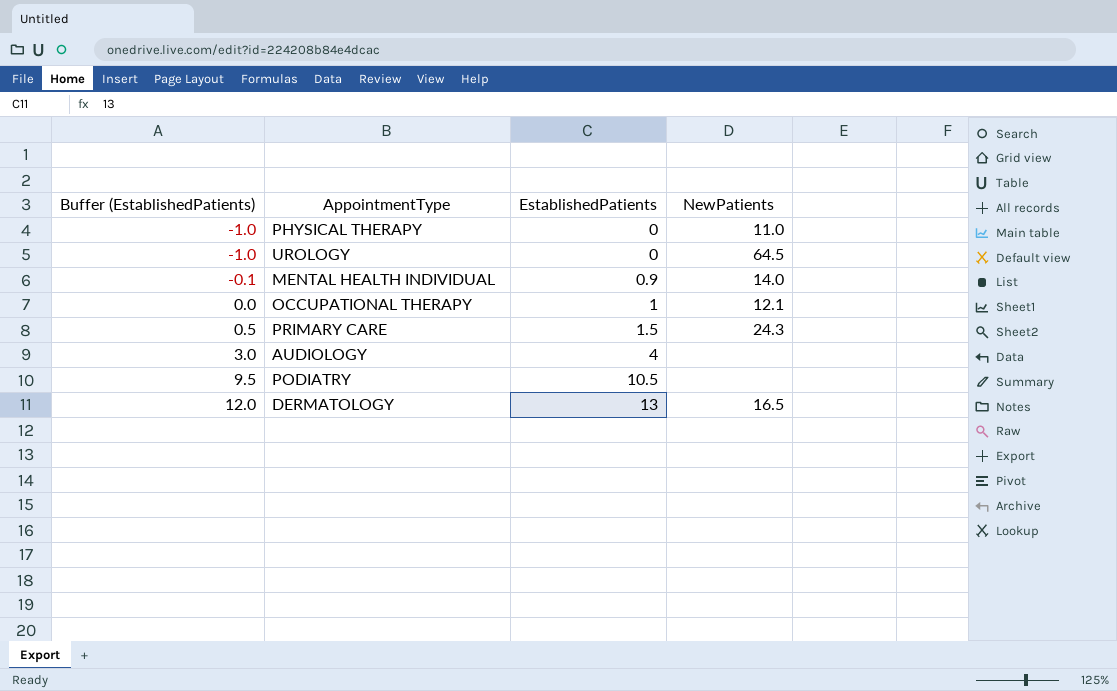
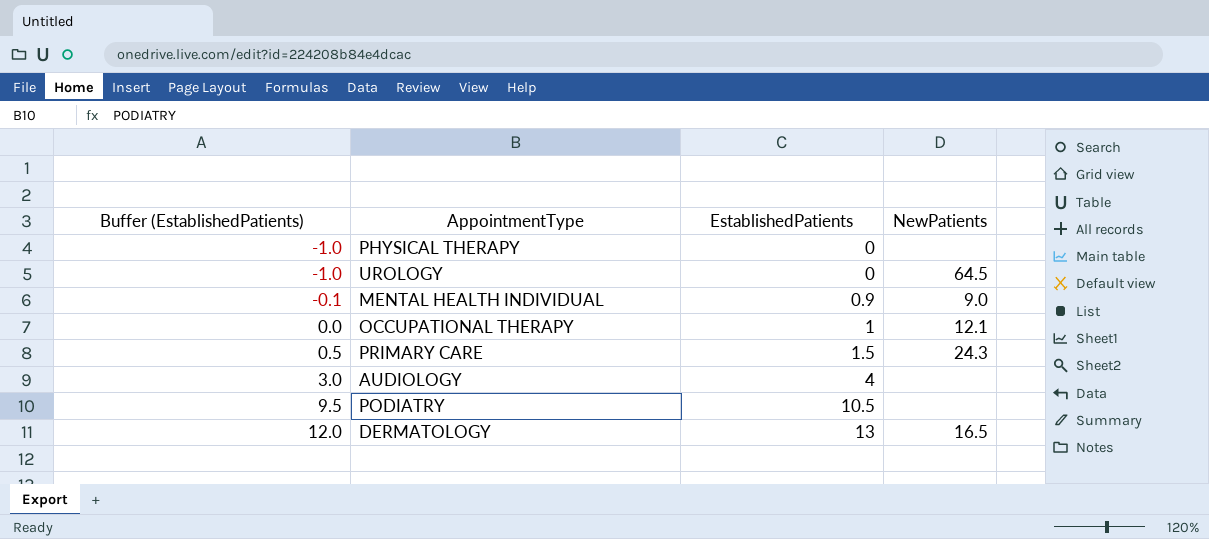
PHYSICAL THERAPY | NewPatients: 11.0 -> none
MENTAL HEALTH INDIVIDUAL | NewPatients: 14.0 -> 9.0

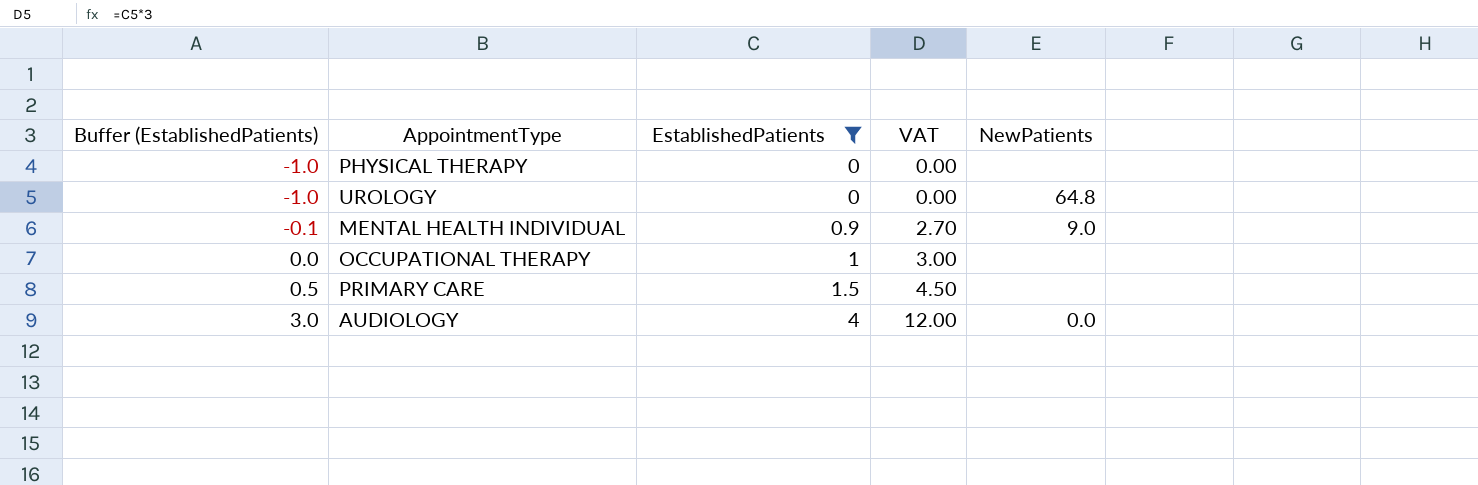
filter: none -> EstablishedPatients <= 4
column VAT | formula: none -> [EstablishedPatients] * 3
UROLOGY | NewPatients: 64.5 -> 64.8
OCCUPATIONAL THERAPY | NewPatients: 12.1 -> none
PRIMARY CARE | NewPatients: 24.3 -> none
AUDIOLOGY | NewPatients: none -> 0.0

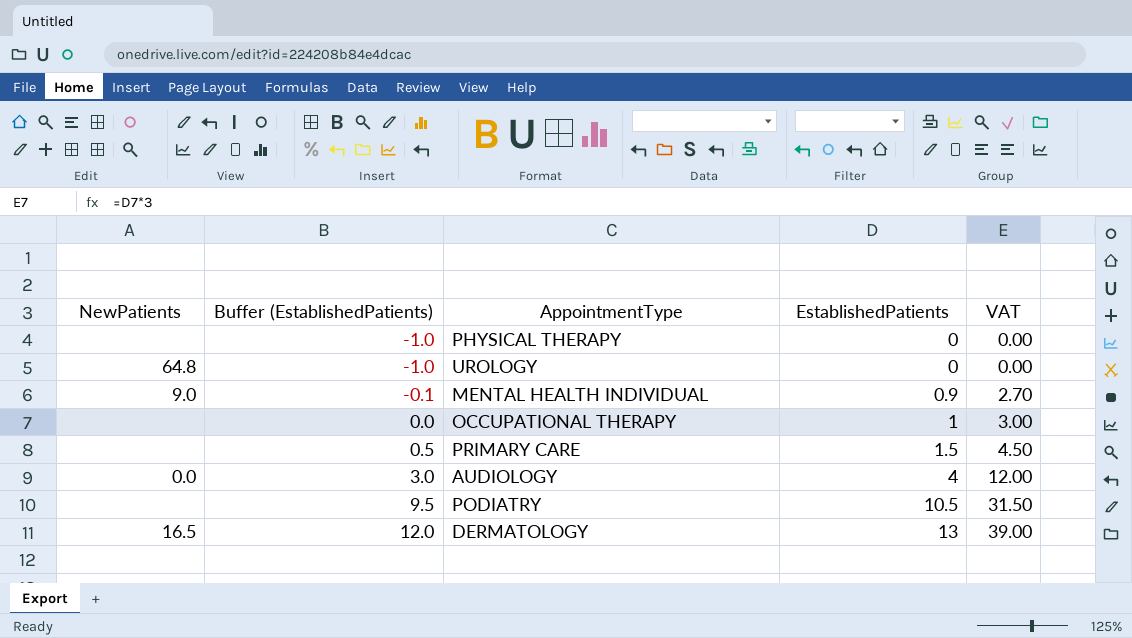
filter: EstablishedPatients <= 4 -> none
column NewPatients | position: 5 -> 1

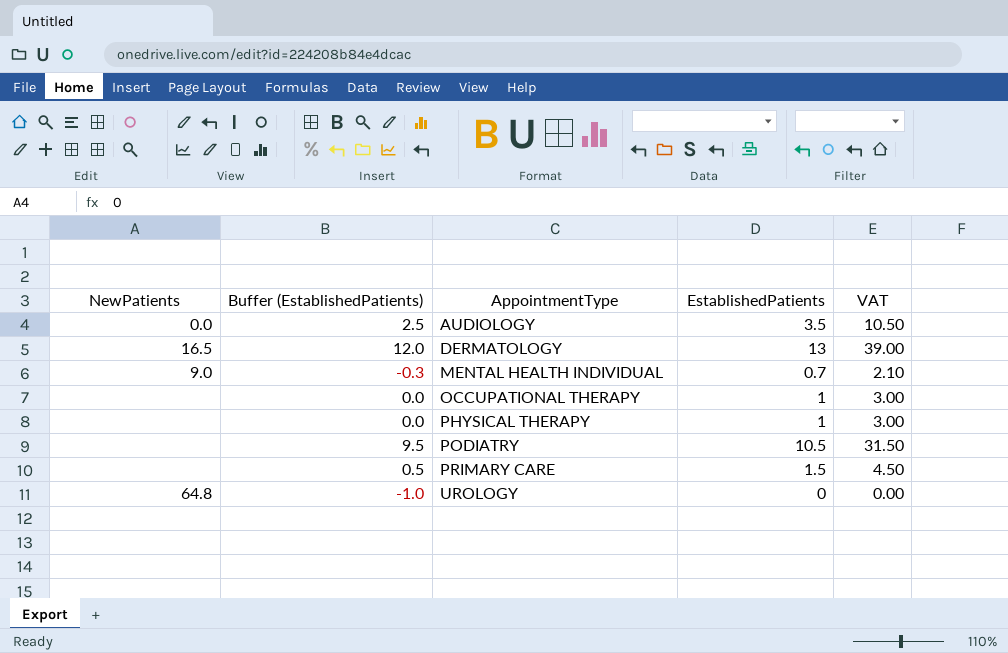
row order: Buffer (EstablishedPatients) ascending -> AppointmentType ascending
AUDIOLOGY | Buffer (EstablishedPatients): 3.0 -> 2.5
AUDIOLOGY | EstablishedPatients: 4 -> 3.5
AUDIOLOGY | VAT: 12.00 -> 10.50
MENTAL HEALTH INDIVIDUAL | Buffer (EstablishedPatients): -0.1 -> -0.3
MENTAL HEALTH INDIVIDUAL | EstablishedPatients: 0.9 -> 0.7
MENTAL HEALTH INDIVIDUAL | VAT: 2.70 -> 2.10
PHYSICAL THERAPY | Buffer (EstablishedPatients): -1.0 -> 0.0
PHYSICAL THERAPY | EstablishedPatients: 0 -> 1
PHYSICAL THERAPY | VAT: 0.00 -> 3.00

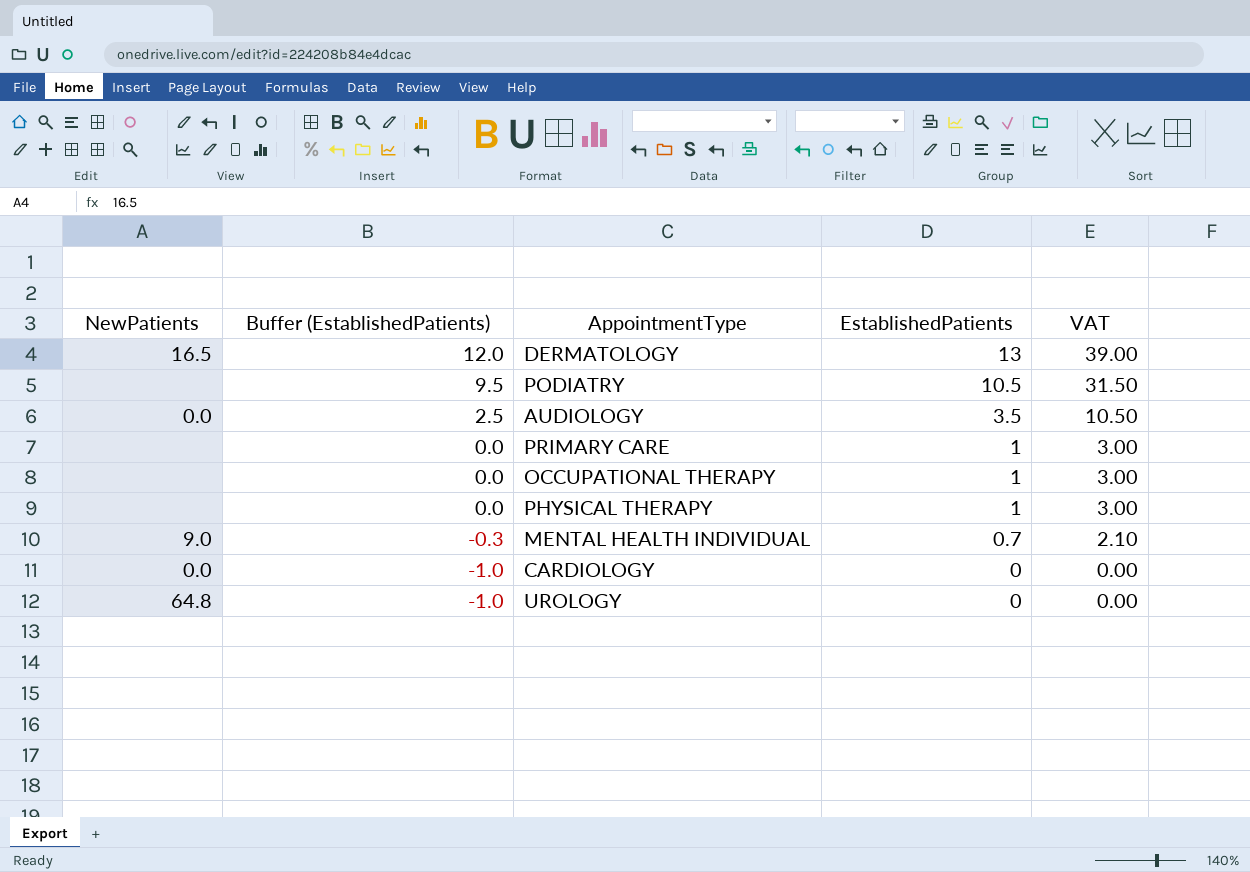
row order: AppointmentType ascending -> Buffer (EstablishedPatients) descending
PRIMARY CARE | Buffer (EstablishedPatients): 0.5 -> 0.0
PRIMARY CARE | EstablishedPatients: 1.5 -> 1
PRIMARY CARE | VAT: 4.50 -> 3.00
row CARDIOLOGY: none -> 0.0 | -1.0 | 0 | 0.00

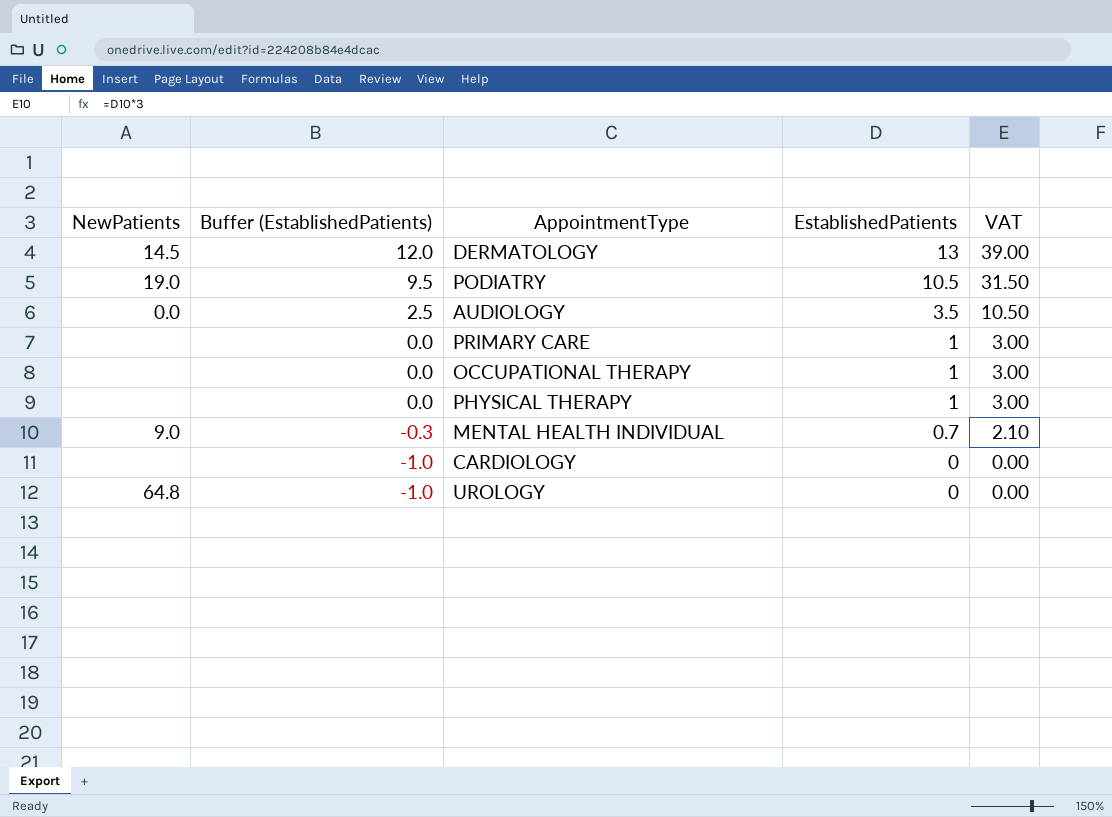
DERMATOLOGY | NewPatients: 16.5 -> 14.5
PODIATRY | NewPatients: none -> 19.0
CARDIOLOGY | NewPatients: 0.0 -> none

